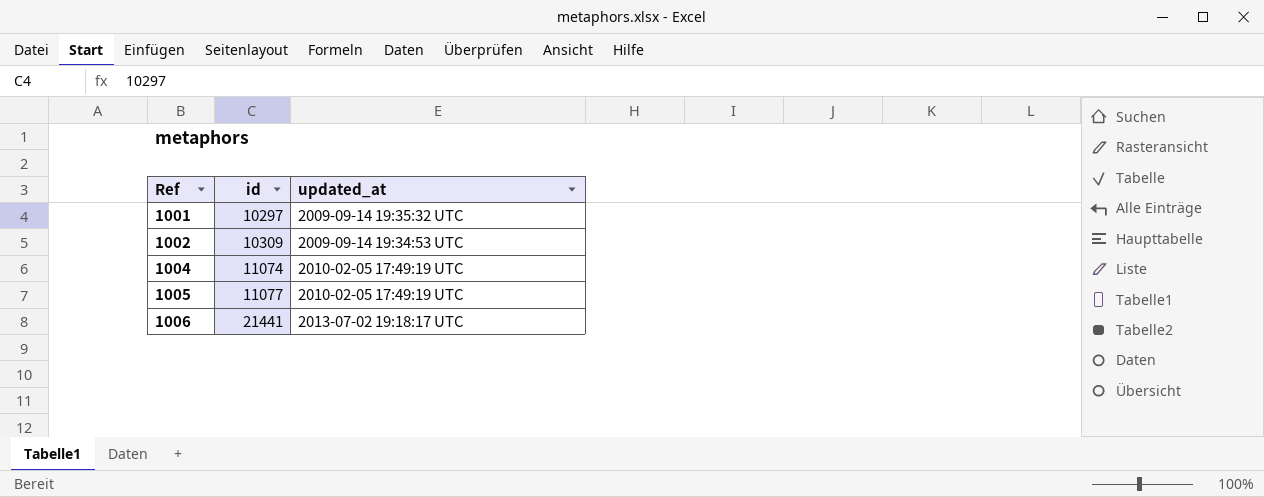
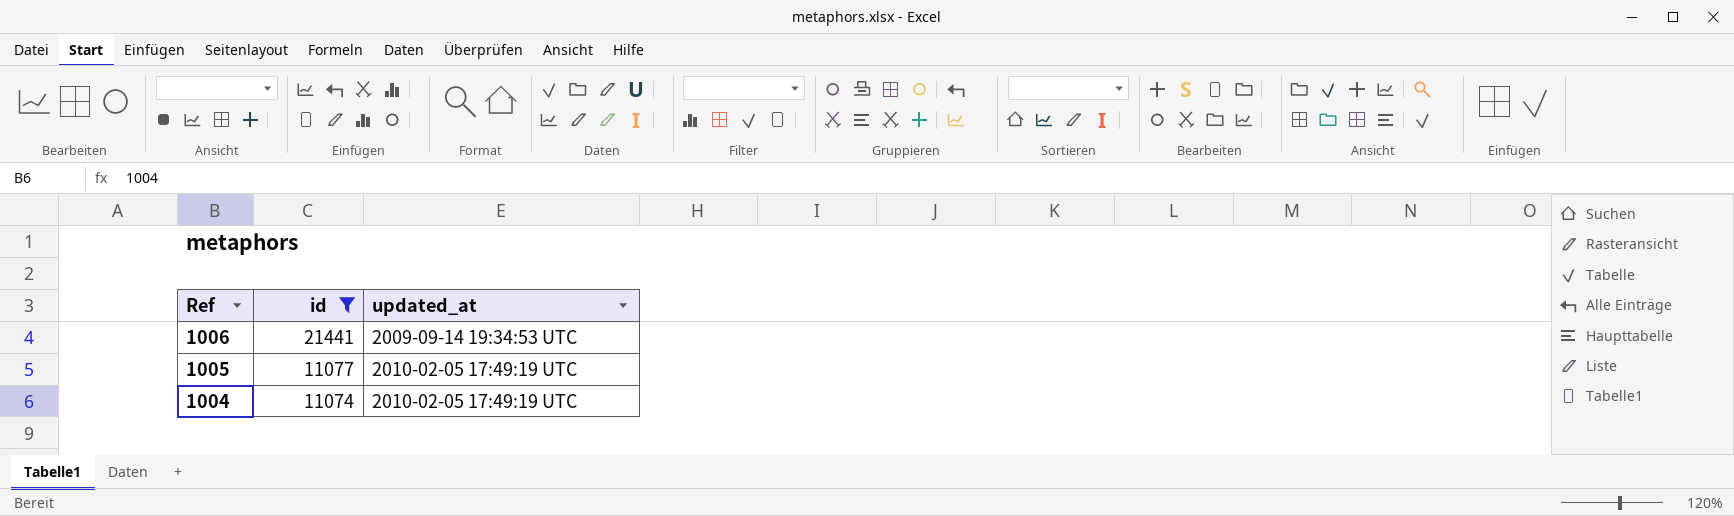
filter: none -> id >= 11074
row order: Ref ascending -> Ref descending
1006 | updated_at: 2013-07-02 19:18:17 UTC -> 2009-09-14 19:34:53 UTC

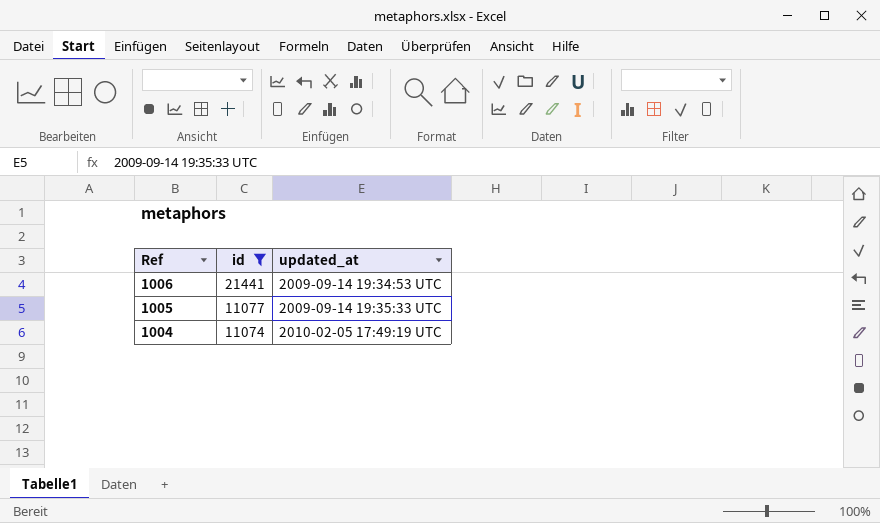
1005 | updated_at: 2010-02-05 17:49:19 UTC -> 2009-09-14 19:35:33 UTC

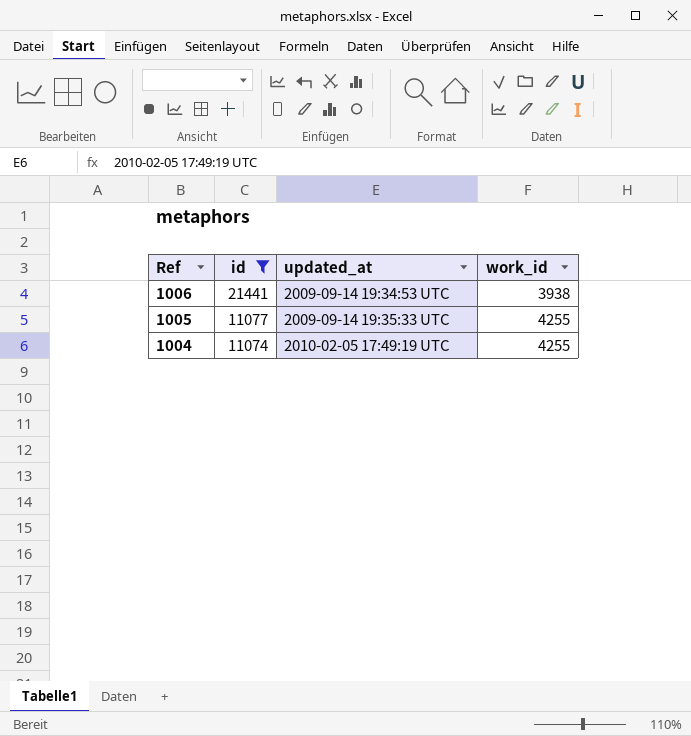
column work_id | position: none -> 4

